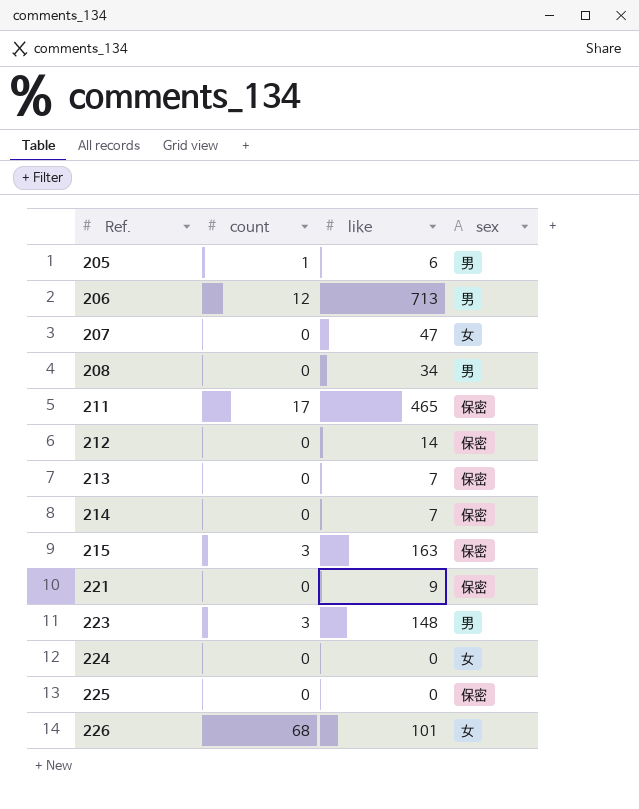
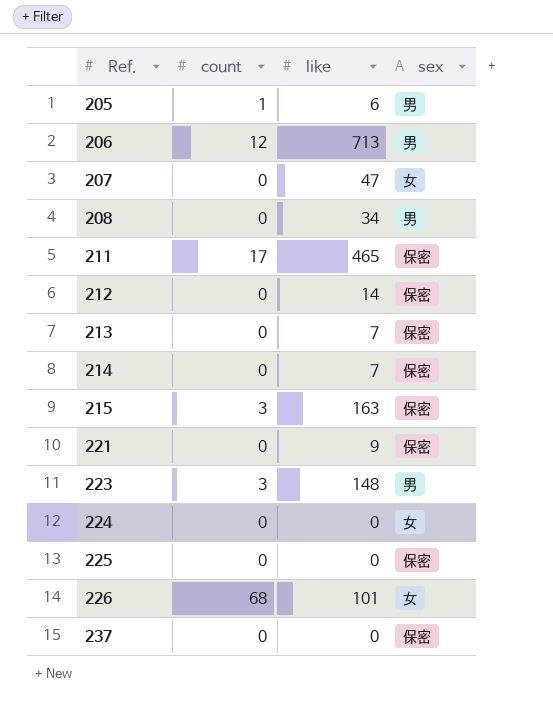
row 237: none -> 0 | 0 | 保密

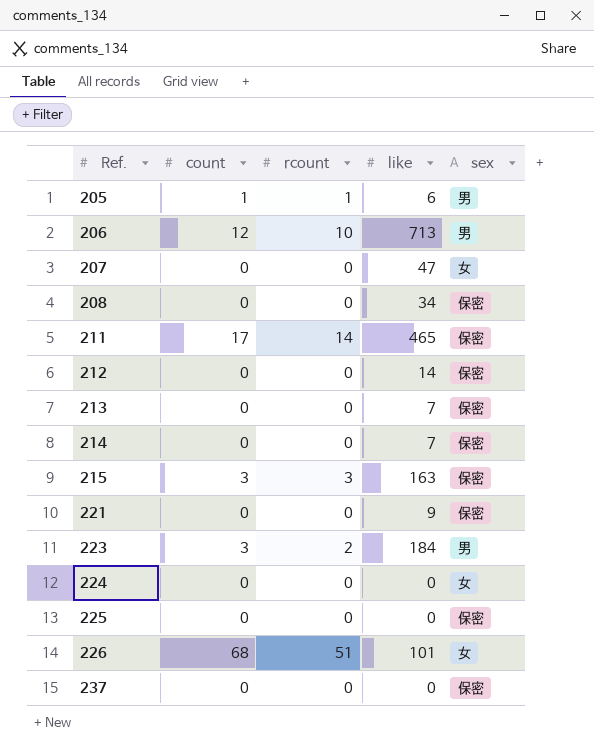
column rcount | position: none -> 3
208 | sex: 男 -> 保密
223 | like: 148 -> 184

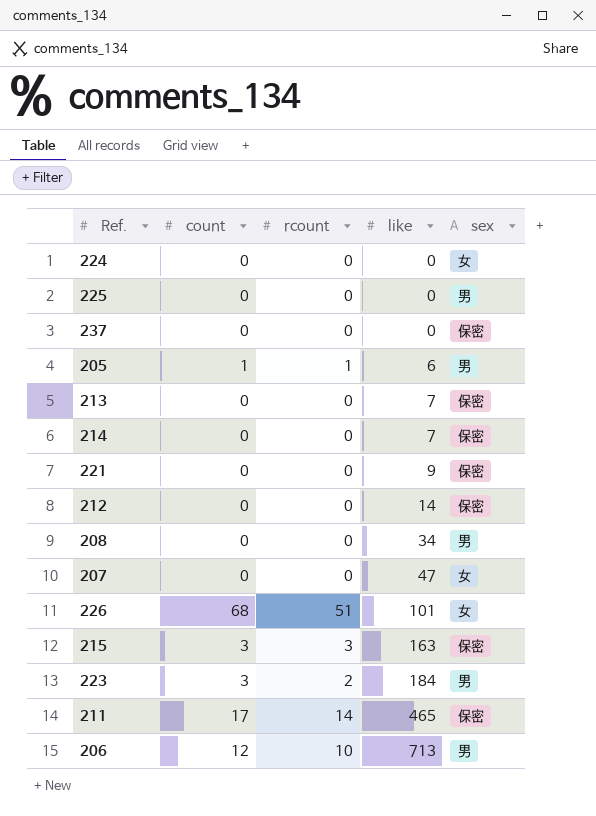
row order: Ref. ascending -> like ascending
225 | sex: 保密 -> 男
208 | sex: 保密 -> 男

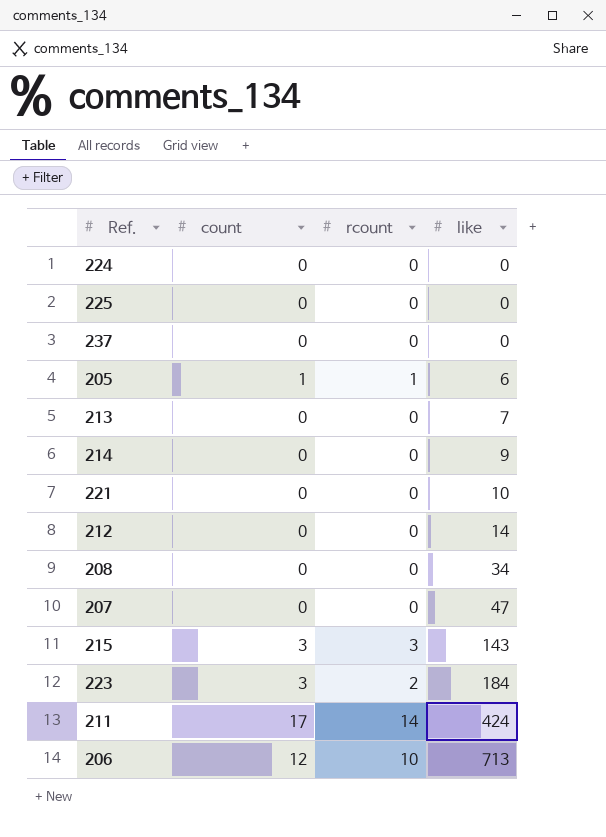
column sex | position: 5 -> none
row 226: 68 | 51 | 101 | 女 -> none
214 | like: 7 -> 9
221 | like: 9 -> 10
215 | like: 163 -> 143
211 | like: 465 -> 424

